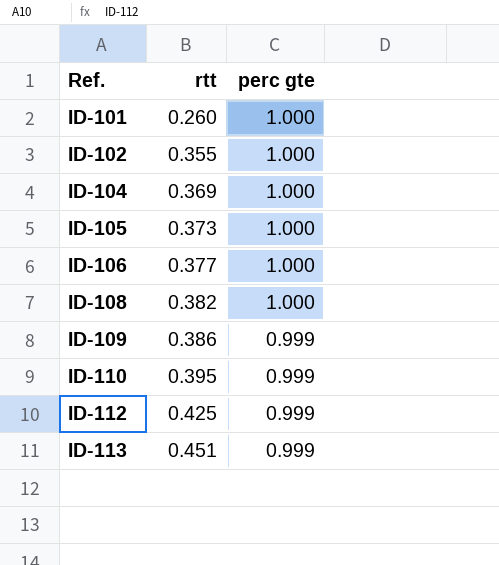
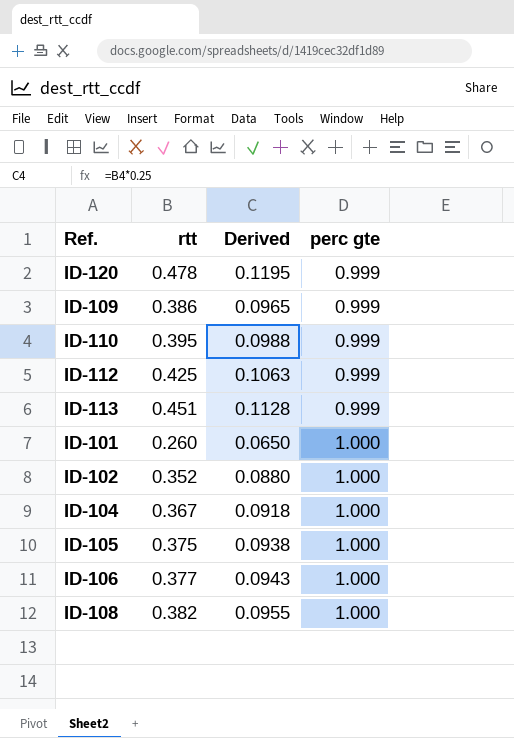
row order: Ref. ascending -> perc gte ascending
column Derived | formula: none -> [rtt] * 0.25
row ID-120: none -> 0.478 | 0.1195 | 0.999
ID-102 | rtt: 0.355 -> 0.352
ID-104 | rtt: 0.369 -> 0.367
ID-105 | rtt: 0.373 -> 0.375

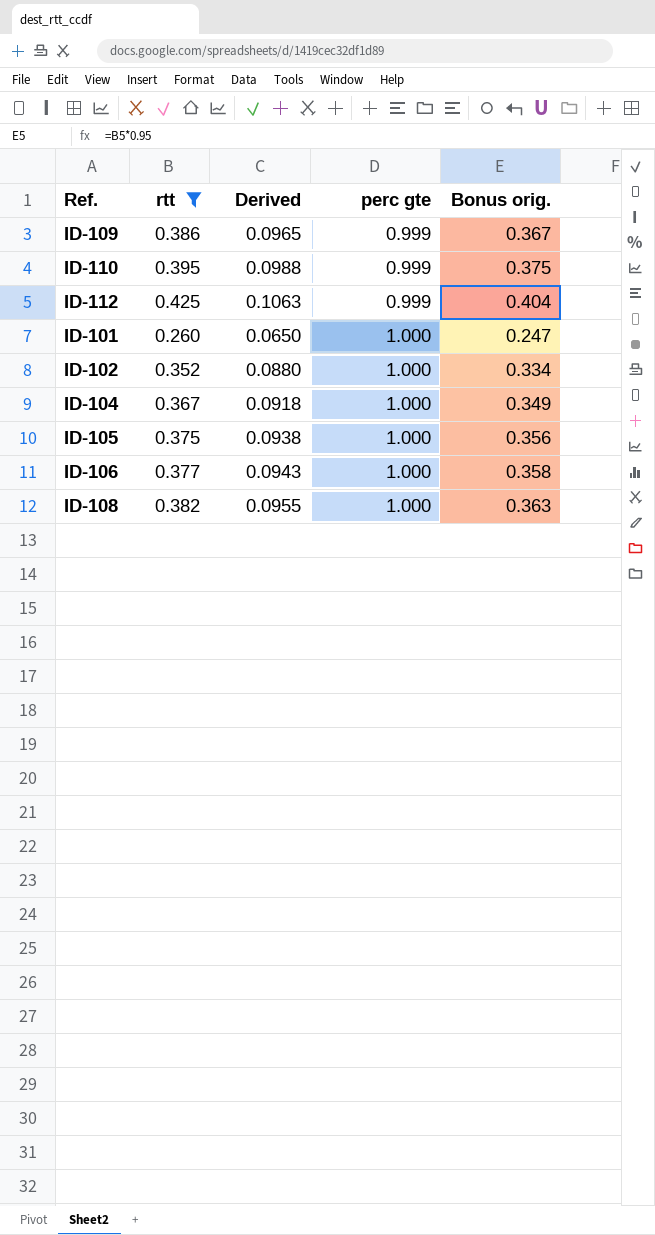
filter: none -> rtt <= 0.425
column Bonus orig. | formula: none -> [rtt] * 0.95

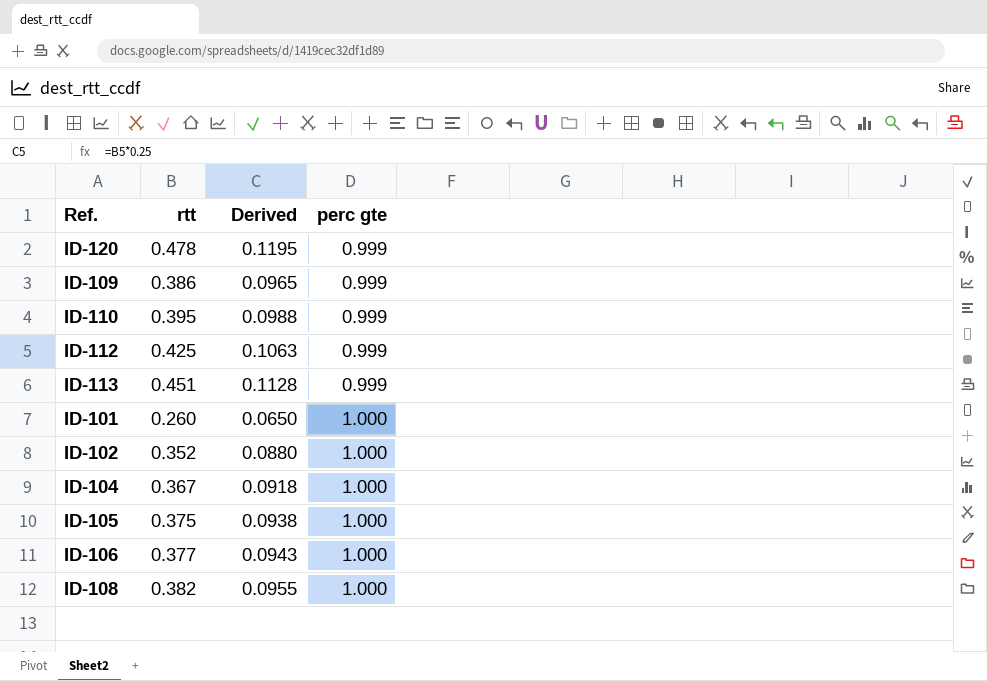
filter: rtt <= 0.425 -> none
column Bonus orig. | formula: [rtt] * 0.95 -> none

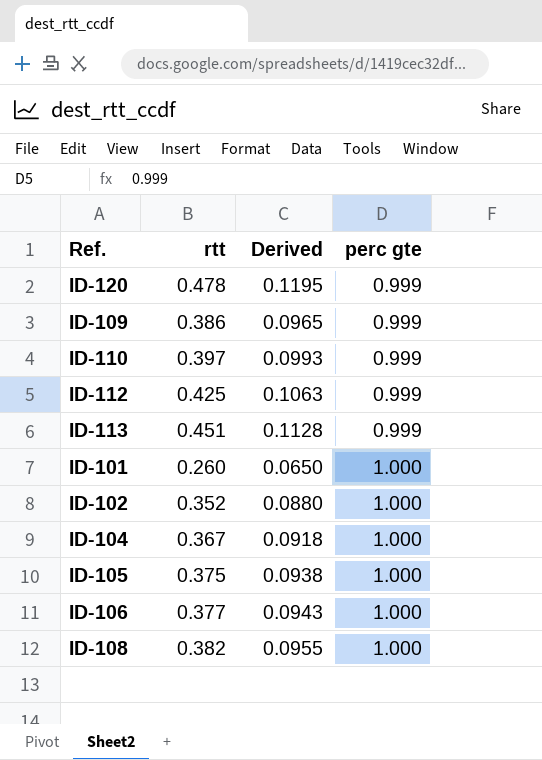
ID-110 | rtt: 0.395 -> 0.397
ID-110 | Derived: 0.0988 -> 0.0993

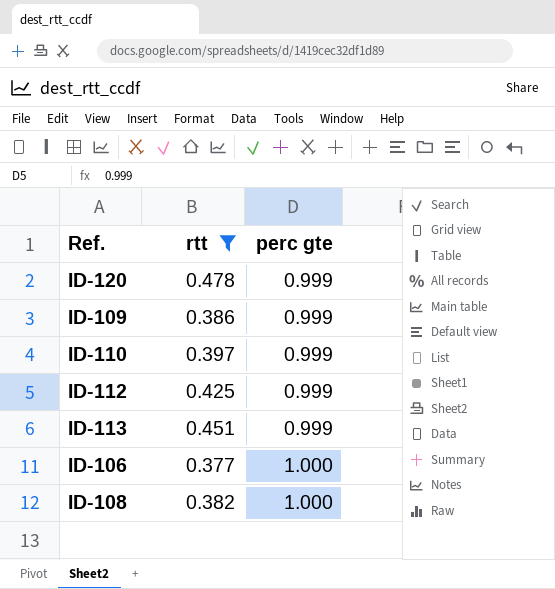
filter: none -> rtt >= 0.377
column Derived | formula: [rtt] * 0.25 -> none

